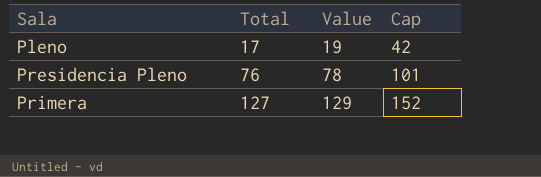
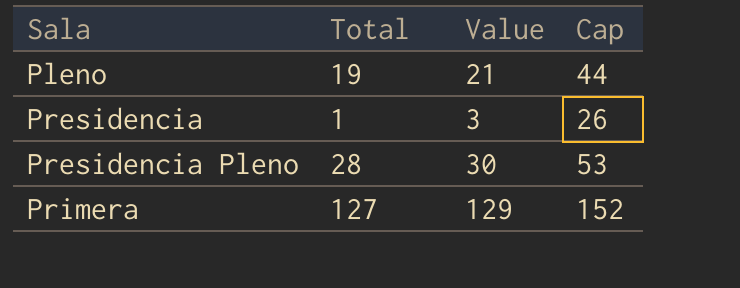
Pleno | Total: 17 -> 19
Pleno | Value: 19 -> 21
Pleno | Cap: 42 -> 44
row Presidencia: none -> 1 | 3 | 26
Presidencia Pleno | Total: 76 -> 28
Presidencia Pleno | Value: 78 -> 30
Presidencia Pleno | Cap: 101 -> 53

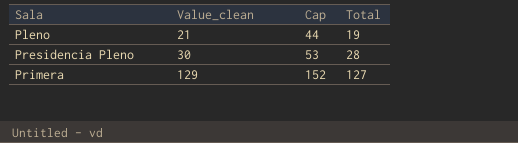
column name: Value -> Value_clean
column Total | position: 2 -> 4
row Presidencia: 1 | 3 | 26 -> none

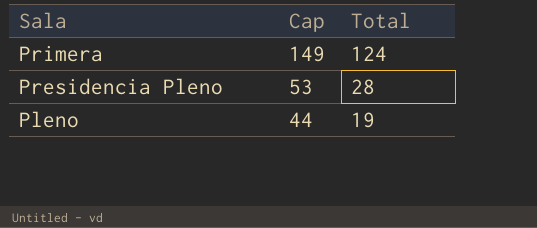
row order: Sala ascending -> Sala descending
column Value_clean | formula: [Total] + 2 -> none
Primera | Cap: 152 -> 149
Primera | Total: 127 -> 124

